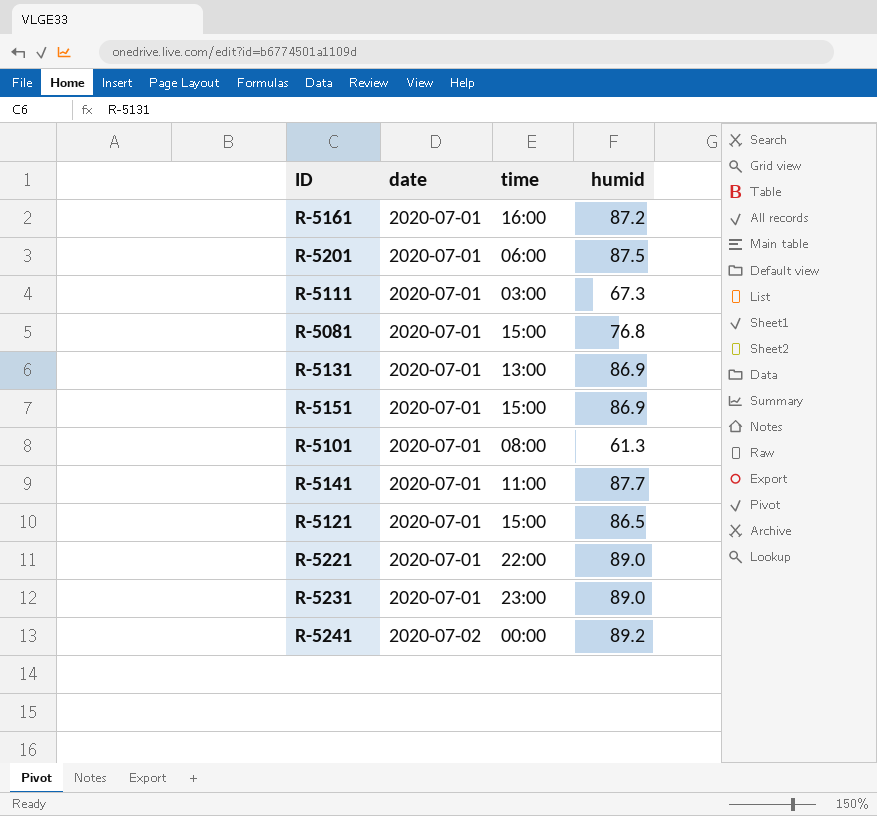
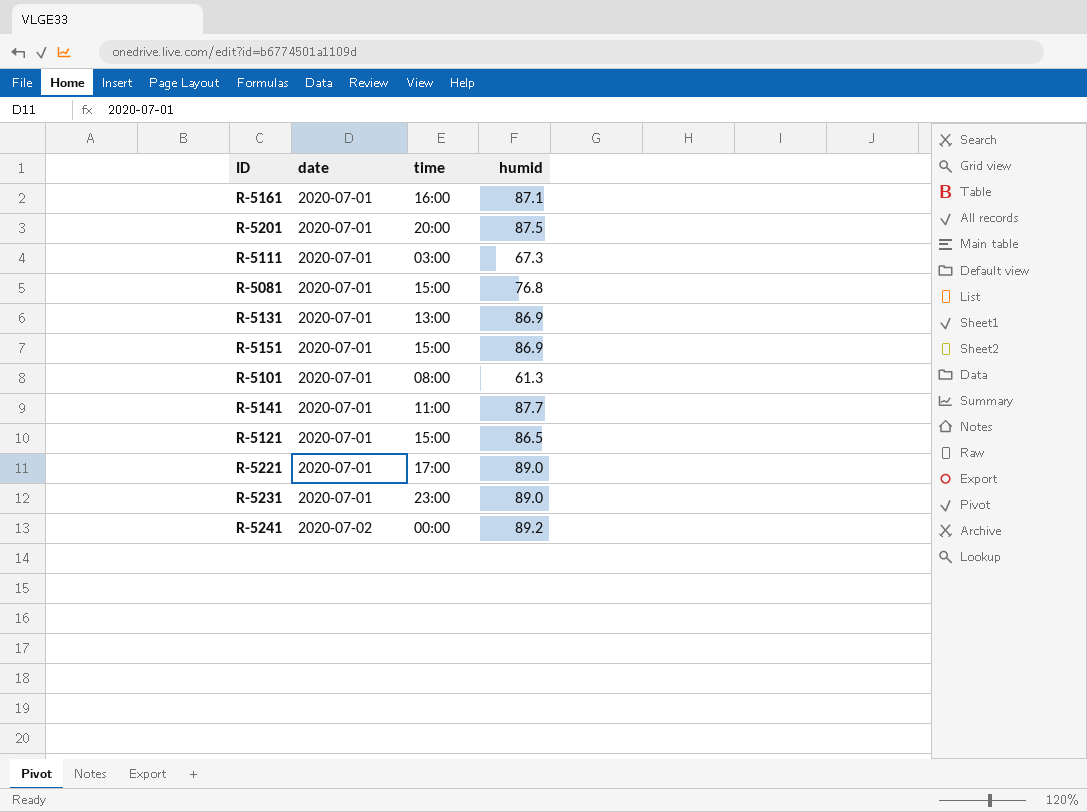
R-5161 | humid: 87.2 -> 87.1
R-5201 | time: 06:00 -> 20:00
R-5221 | time: 22:00 -> 17:00

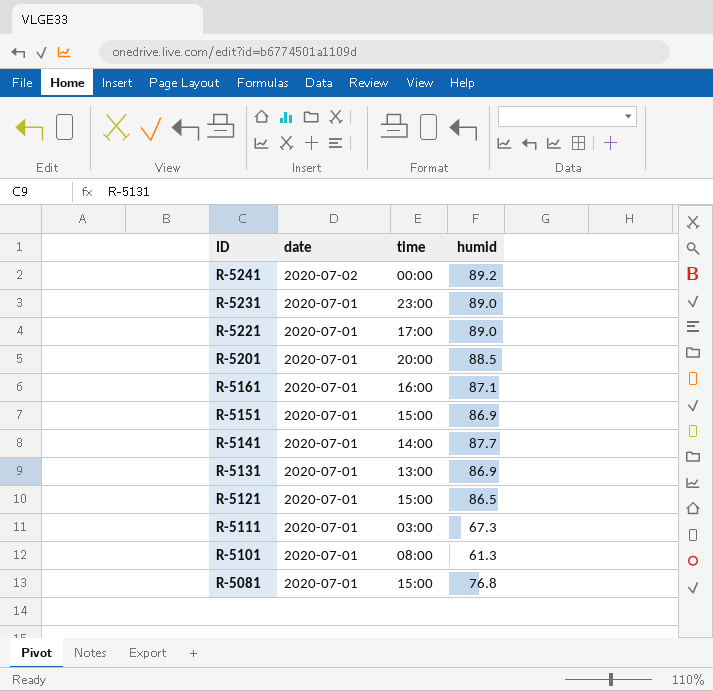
row order: date ascending -> ID descending
R-5201 | humid: 87.5 -> 88.5
R-5141 | time: 11:00 -> 14:00

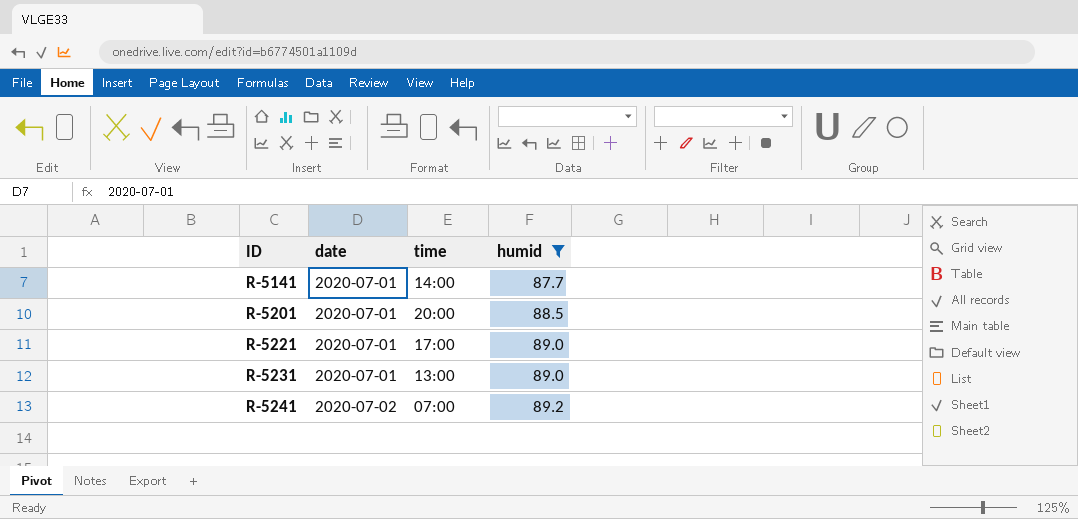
filter: none -> humid >= 87.7
row order: ID descending -> ID ascending
R-5231 | time: 23:00 -> 13:00
R-5241 | time: 00:00 -> 07:00

